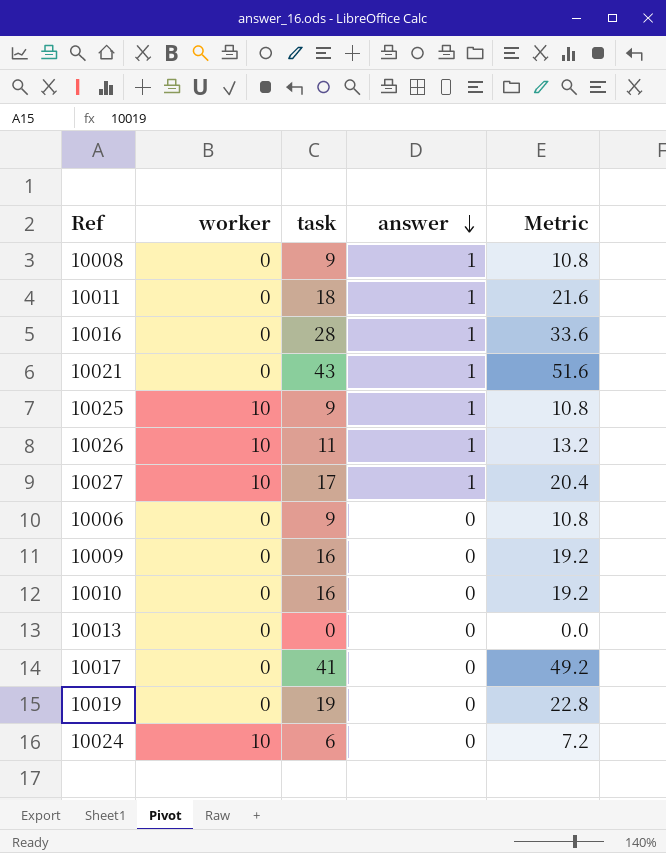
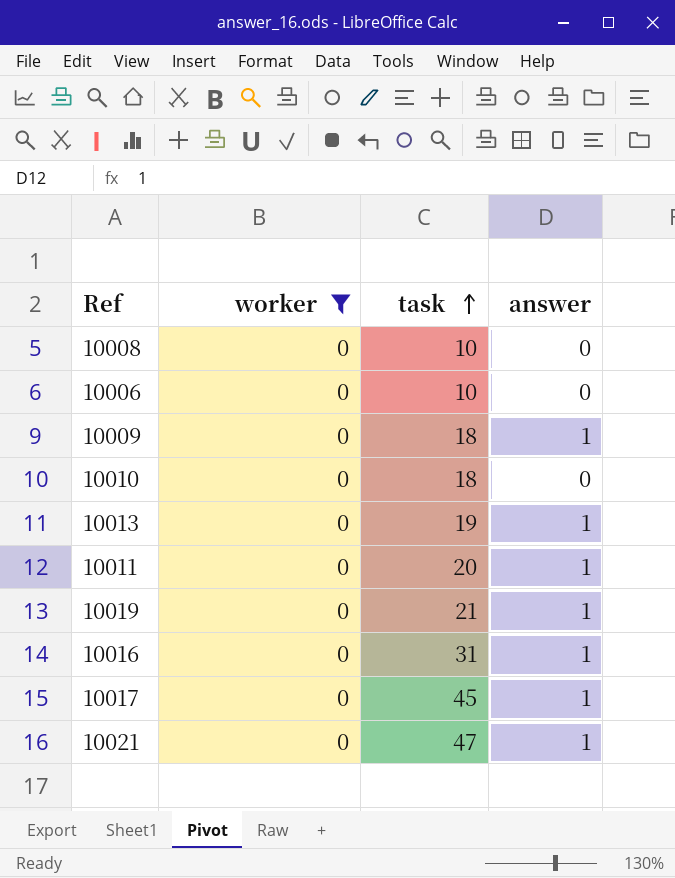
filter: none -> worker = 0
row order: answer descending -> task ascending
column Metric | formula: [task] * 1.2 -> none
10008 | task: 9 -> 10
10008 | answer: 1 -> 0
10006 | task: 9 -> 10
10009 | task: 16 -> 18
10009 | answer: 0 -> 1
10010 | task: 16 -> 18
10013 | task: 0 -> 19
10013 | answer: 0 -> 1
10011 | task: 18 -> 20
10019 | task: 19 -> 21
10019 | answer: 0 -> 1
10016 | task: 28 -> 31
10017 | task: 41 -> 45
10017 | answer: 0 -> 1
10021 | task: 43 -> 47

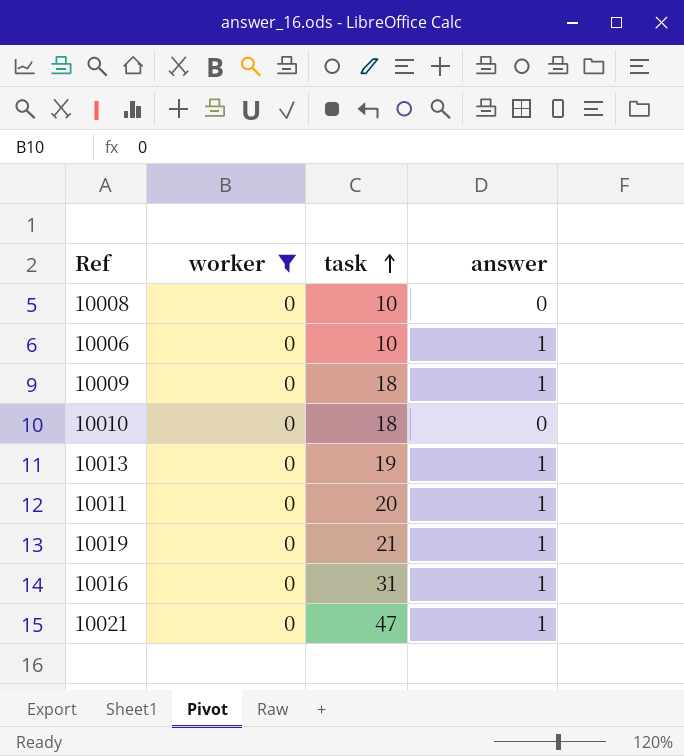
row 10017: 0 | 45 | 1 -> none
10006 | answer: 0 -> 1

